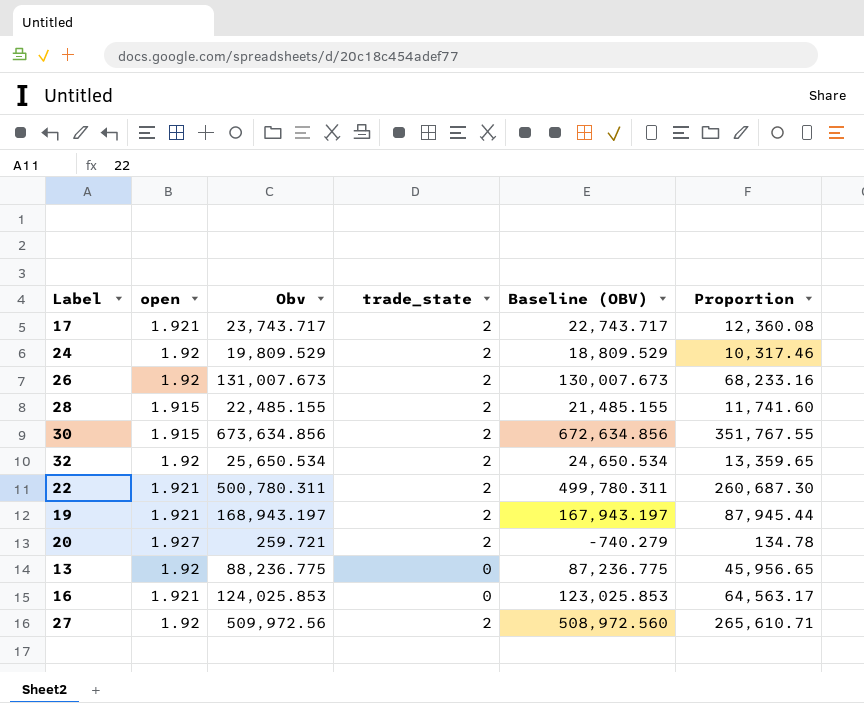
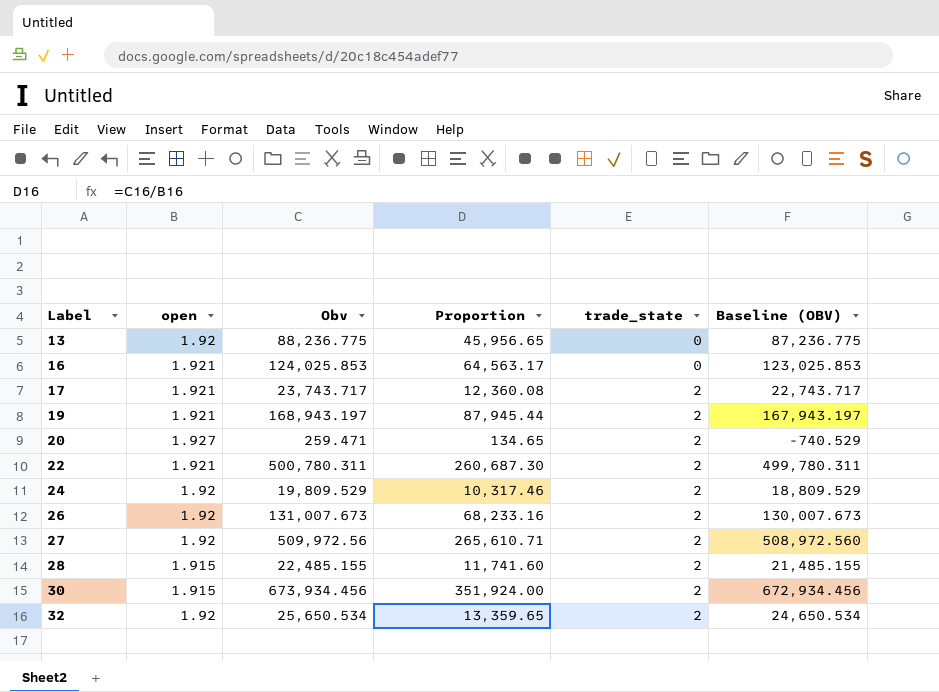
row order: none -> Label ascending
column Proportion | position: 6 -> 4
20 | Obv: 259.721 -> 259.471
20 | Proportion: 134.78 -> 134.65
20 | Baseline (OBV): -740.279 -> -740.529
30 | Obv: 673,634.856 -> 673,934.456
30 | Proportion: 351,767.55 -> 351,924.00
30 | Baseline (OBV): 672,634.856 -> 672,934.456

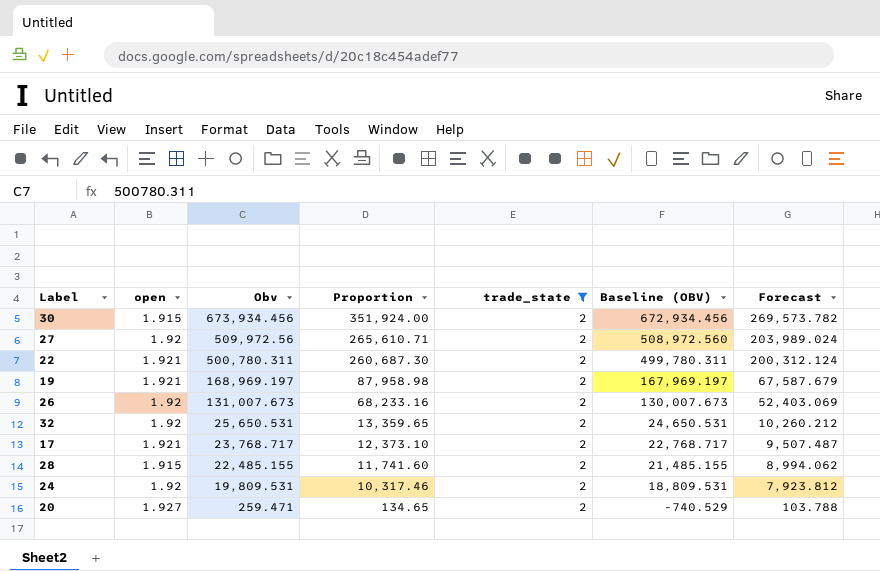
filter: none -> trade_state = 2
row order: Label ascending -> Obv descending
column Forecast | formula: none -> [Obv] * 0.4
19 | Obv: 168,943.197 -> 168,969.197
19 | Proportion: 87,945.44 -> 87,958.98
19 | Baseline (OBV): 167,943.197 -> 167,969.197
32 | Obv: 25,650.534 -> 25,650.531
32 | Baseline (OBV): 24,650.534 -> 24,650.531
17 | Obv: 23,743.717 -> 23,768.717
17 | Proportion: 12,360.08 -> 12,373.10
17 | Baseline (OBV): 22,743.717 -> 22,768.717
24 | Obv: 19,809.529 -> 19,809.531
24 | Baseline (OBV): 18,809.529 -> 18,809.531

